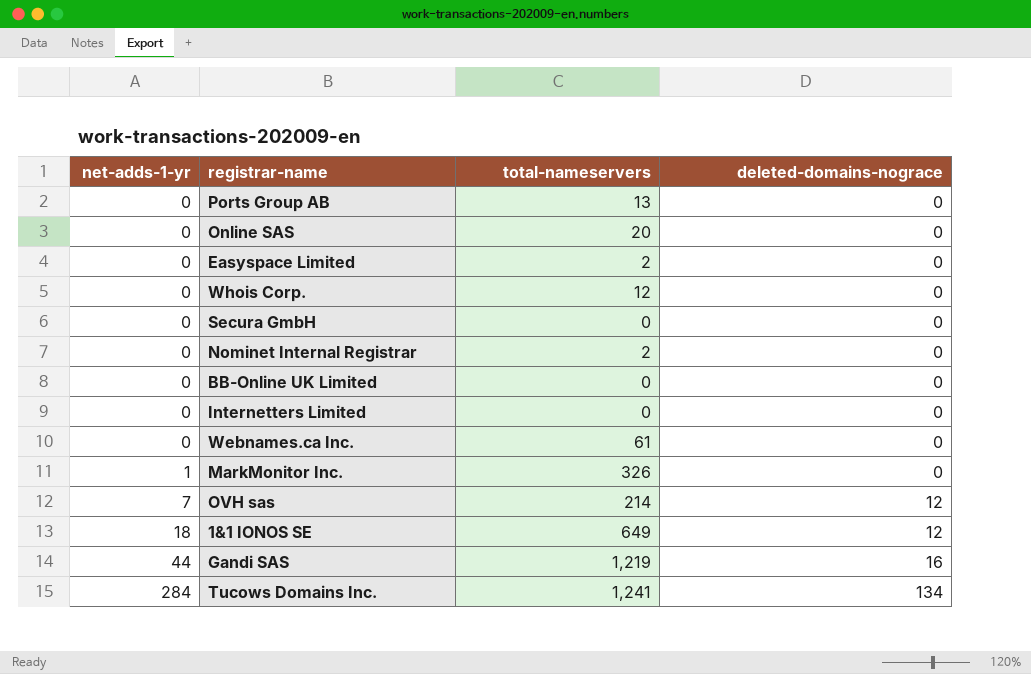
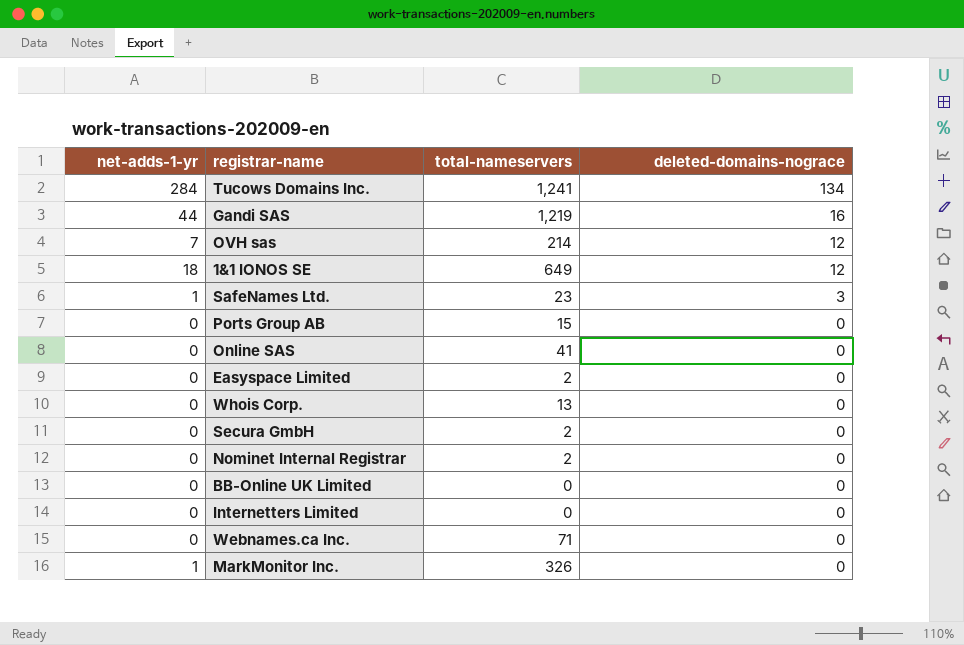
row order: net-adds-1-yr ascending -> deleted-domains-nograce descending
row SafeNames Ltd.: none -> 1 | 23 | 3
Ports Group AB | total-nameservers: 13 -> 15
Online SAS | total-nameservers: 20 -> 41
Whois Corp. | total-nameservers: 12 -> 13
Secura GmbH | total-nameservers: 0 -> 2
Webnames.ca Inc. | total-nameservers: 61 -> 71

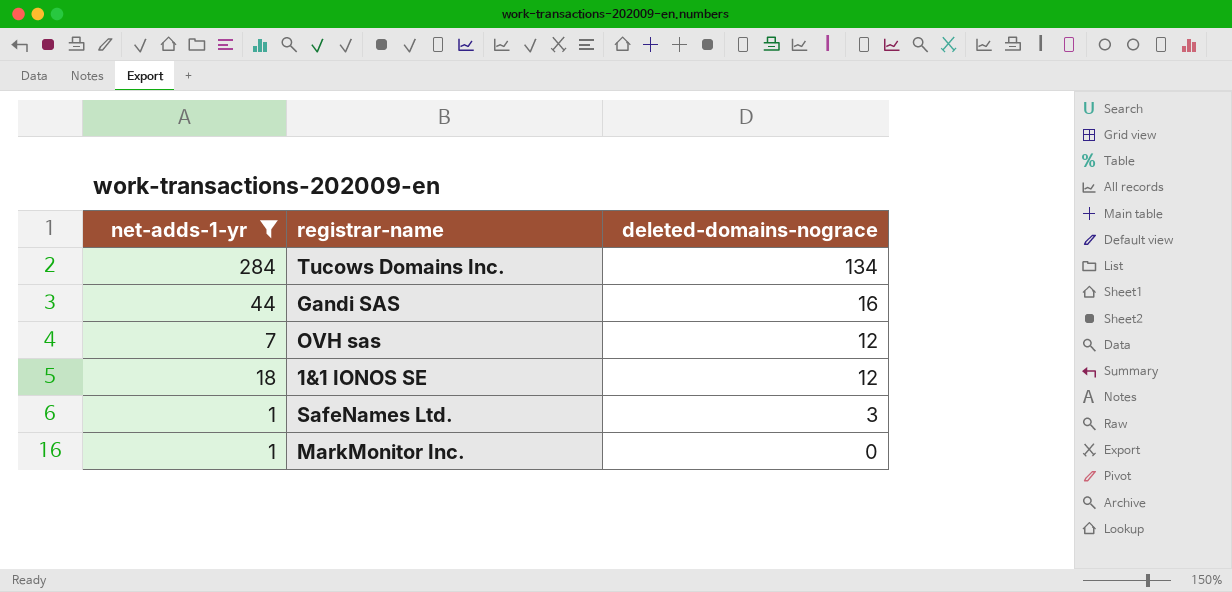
filter: none -> net-adds-1-yr != 0
column total-nameservers | position: 3 -> none

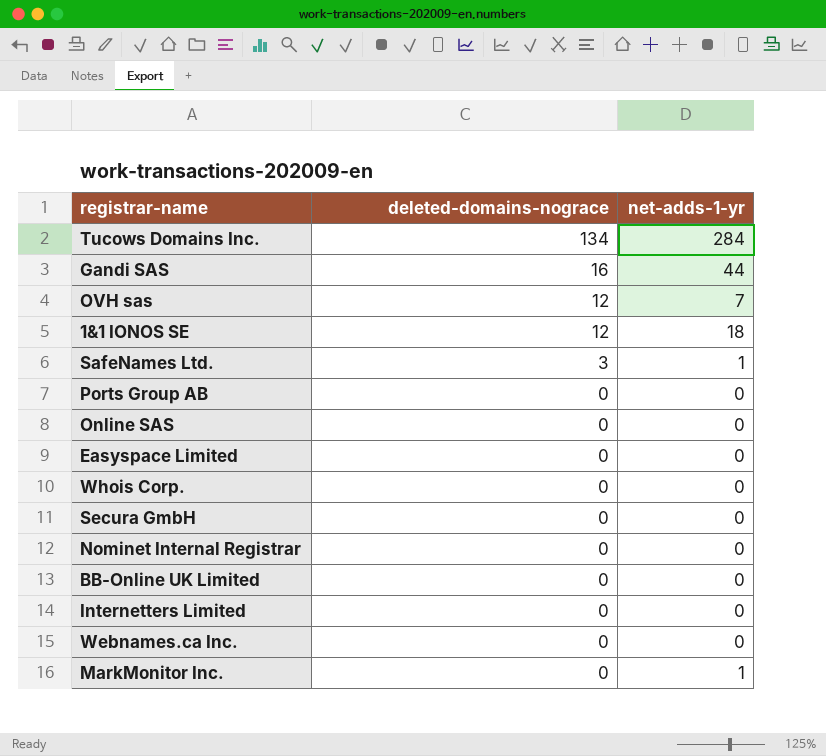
filter: net-adds-1-yr != 0 -> none
column net-adds-1-yr | position: 1 -> 3

